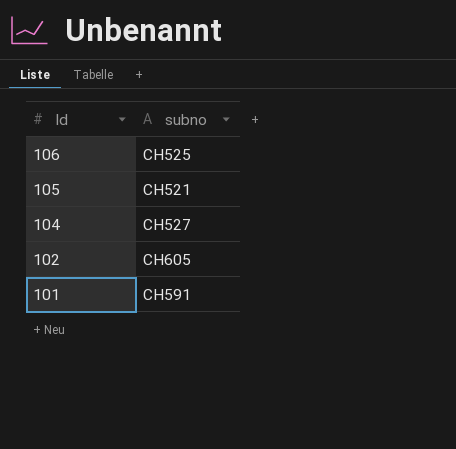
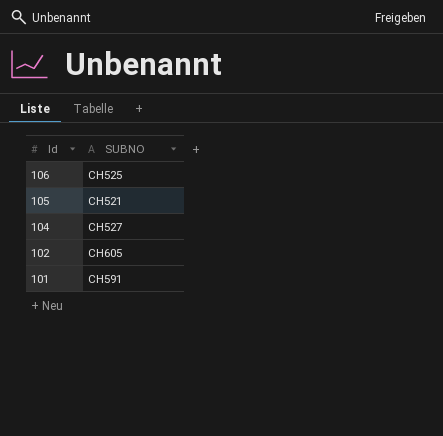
column name: subno -> SUBNO

